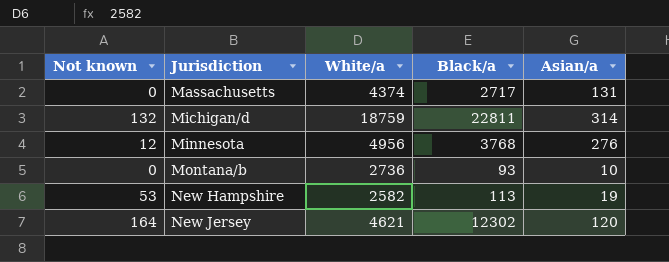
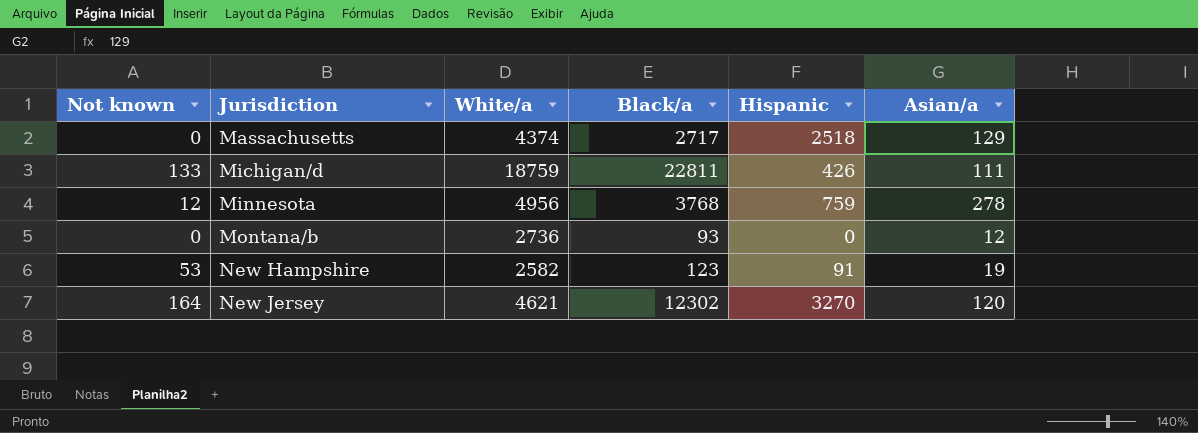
column Hispanic | position: none -> 5
Massachusetts | Asian/a: 131 -> 129
Michigan/d | Not known: 132 -> 133
Michigan/d | Asian/a: 314 -> 111
Minnesota | Asian/a: 276 -> 278
Montana/b | Asian/a: 10 -> 12
New Hampshire | Black/a: 113 -> 123

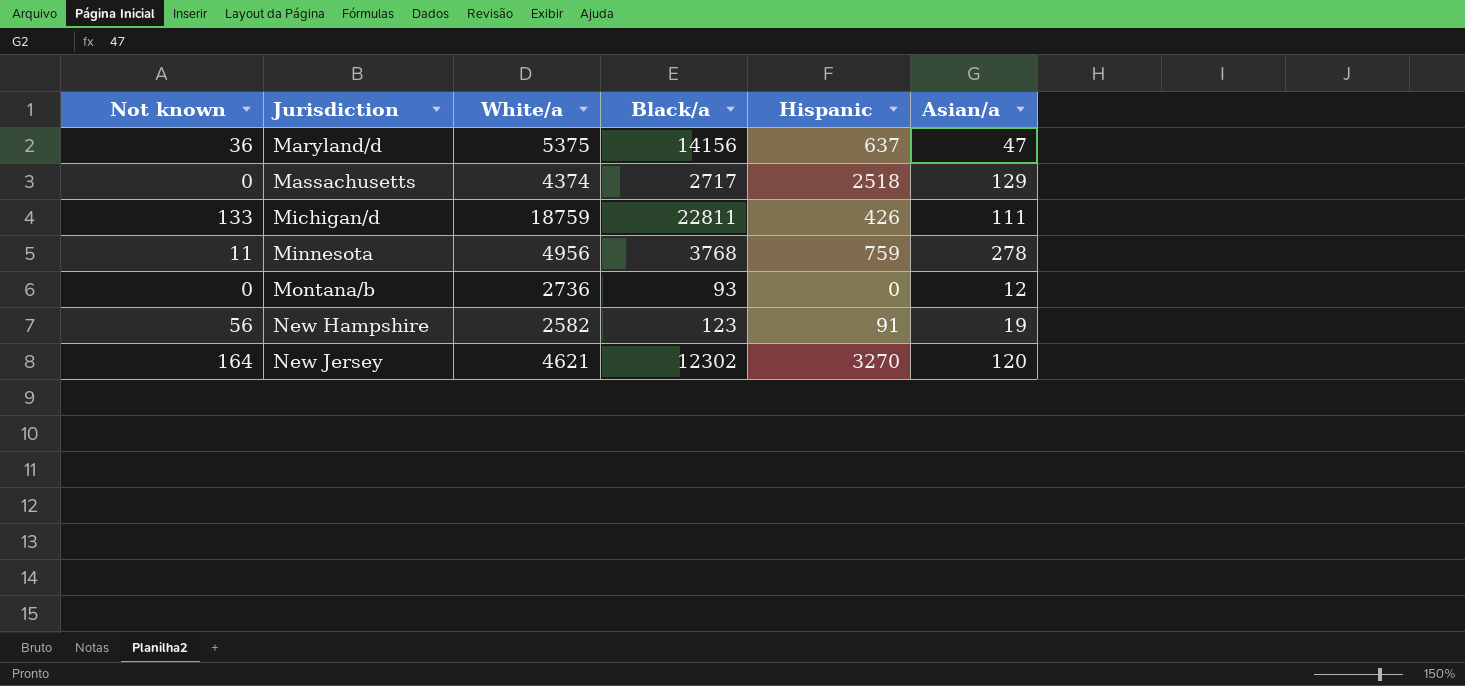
row Maryland/d: none -> 36 | 5375 | 14156 | 637 | 47
Minnesota | Not known: 12 -> 11
New Hampshire | Not known: 53 -> 56

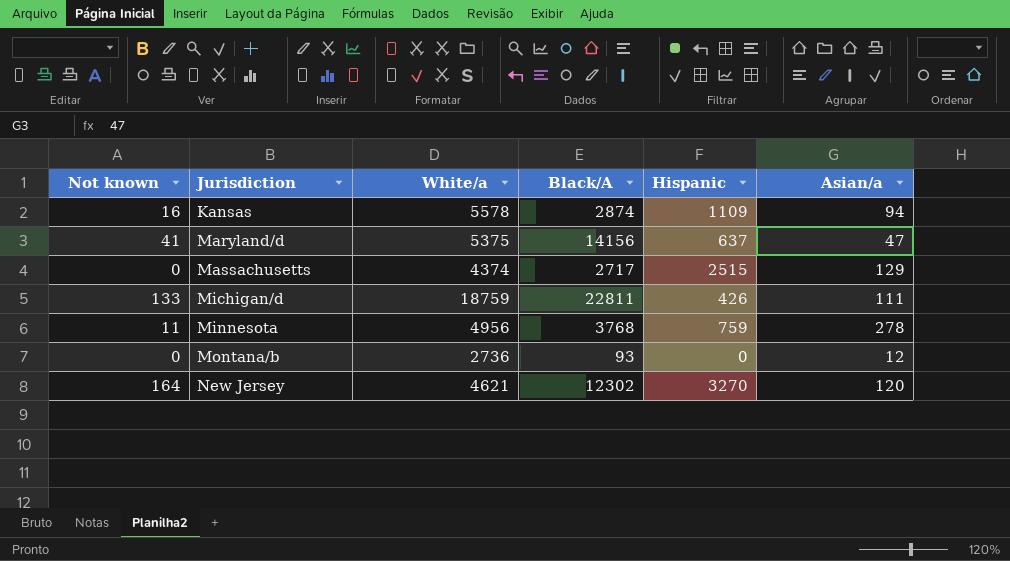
column name: Black/a -> Black/A
row New Hampshire: 56 | 2582 | 123 | 91 | 19 -> none
row Kansas: none -> 16 | 5578 | 2874 | 1109 | 94
Maryland/d | Not known: 36 -> 41
Massachusetts | Hispanic: 2518 -> 2515

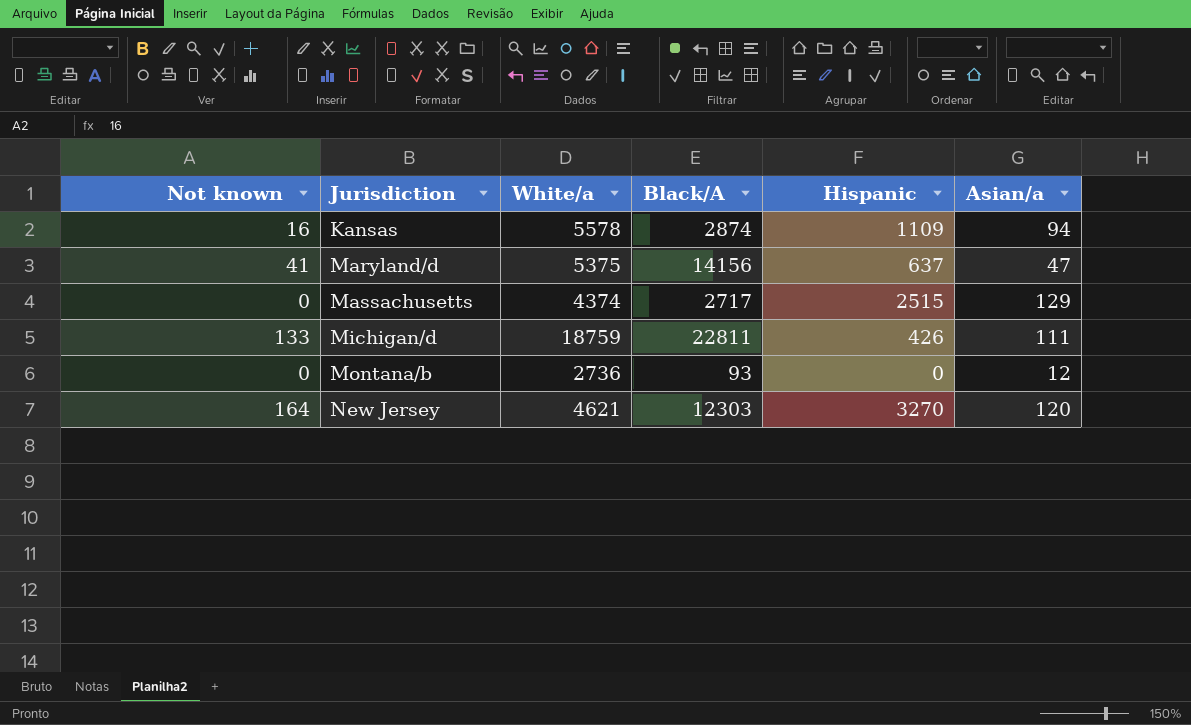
row Minnesota: 11 | 4956 | 3768 | 759 | 278 -> none
New Jersey | Black/A: 12302 -> 12303

